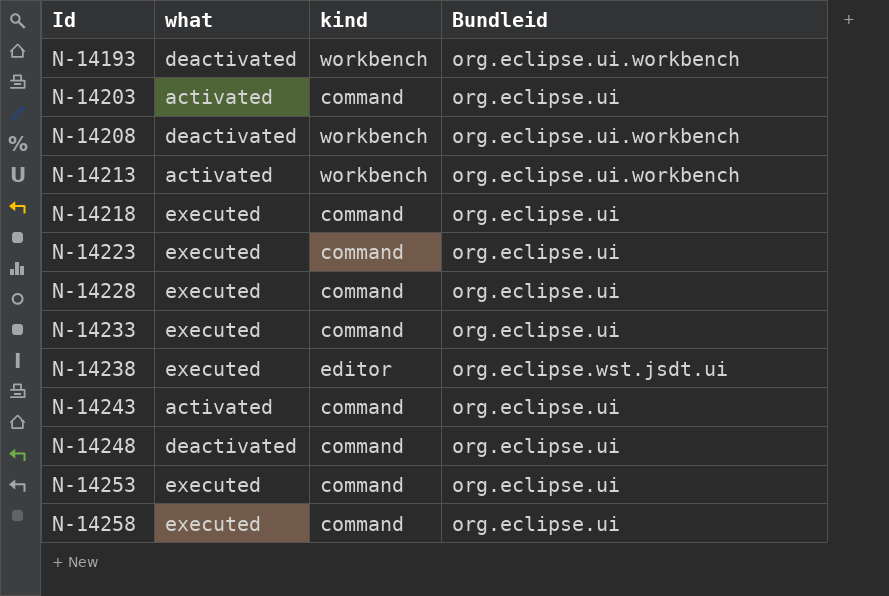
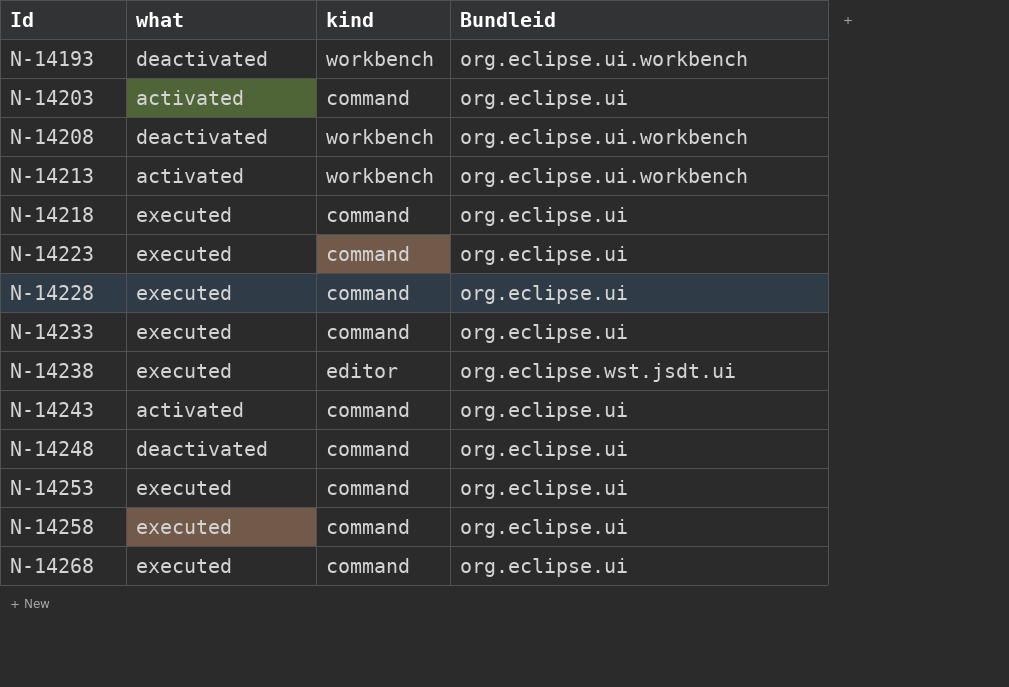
row N-14268: none -> executed | command | org.eclipse.ui

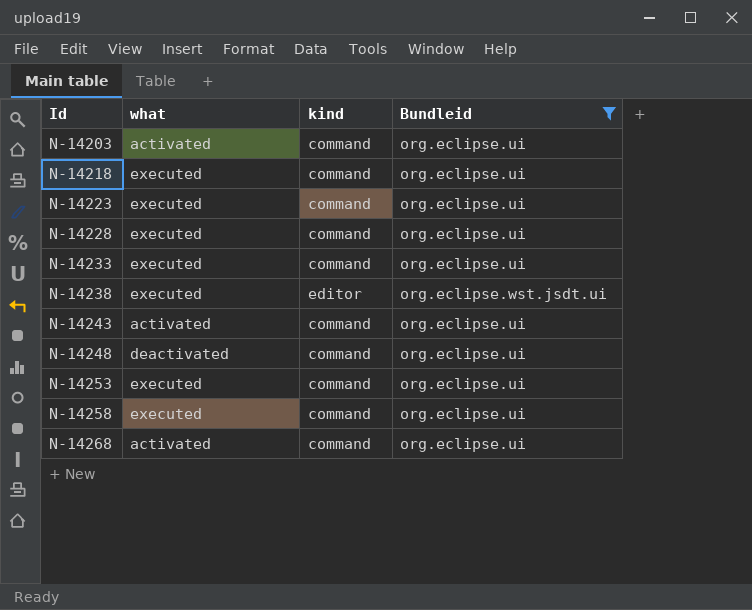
filter: none -> Bundleid != org.eclipse.ui.workbench
N-14268 | what: executed -> activated

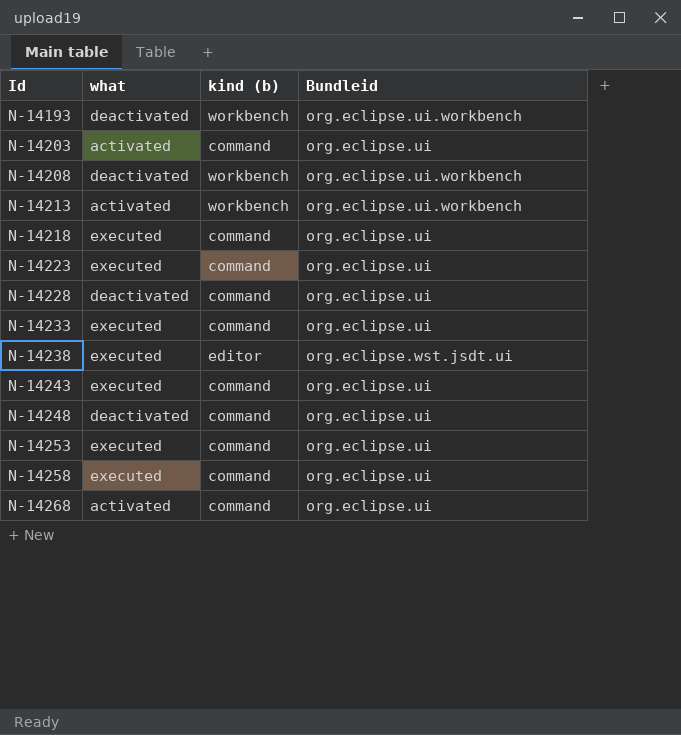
filter: Bundleid != org.eclipse.ui.workbench -> none
column name: kind -> kind (b)
N-14228 | what: executed -> deactivated
N-14243 | what: activated -> executed

